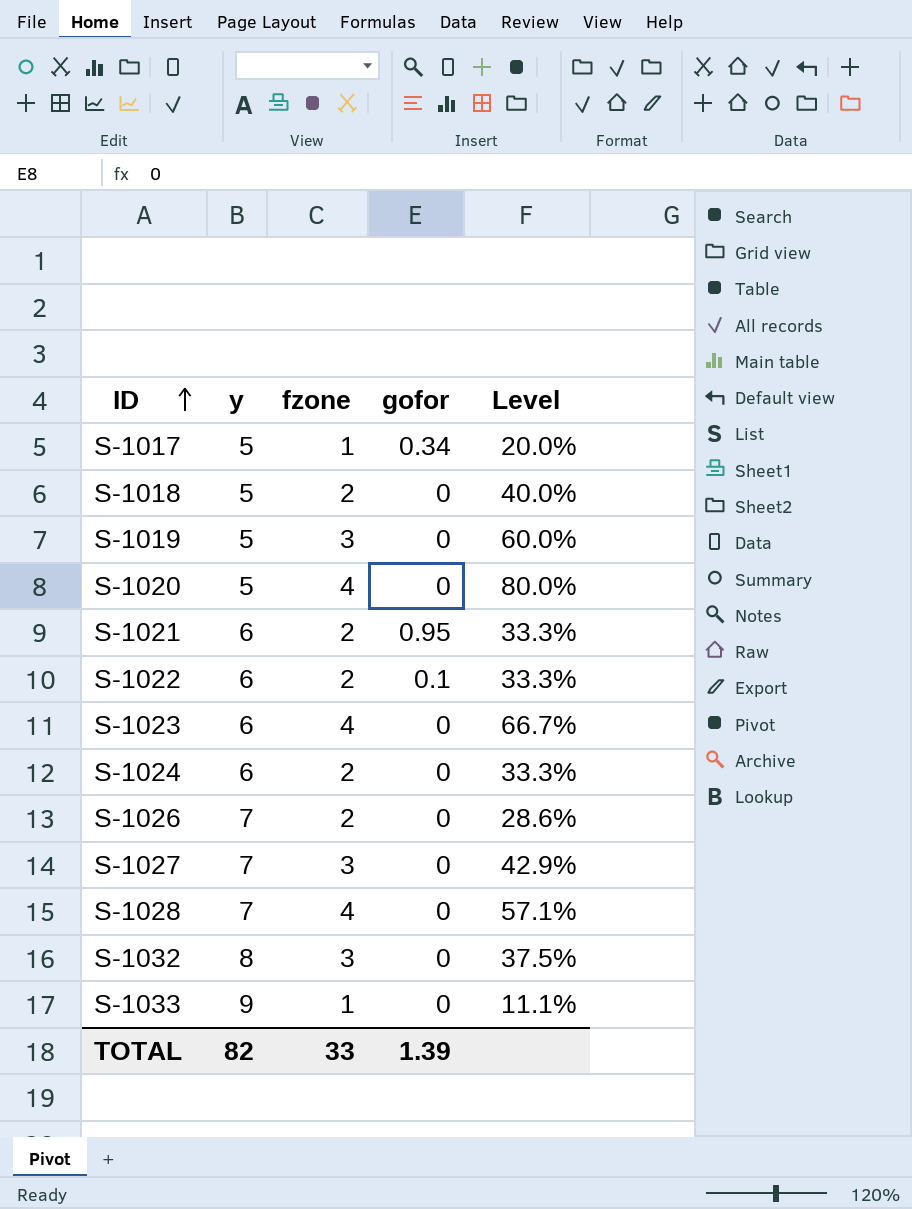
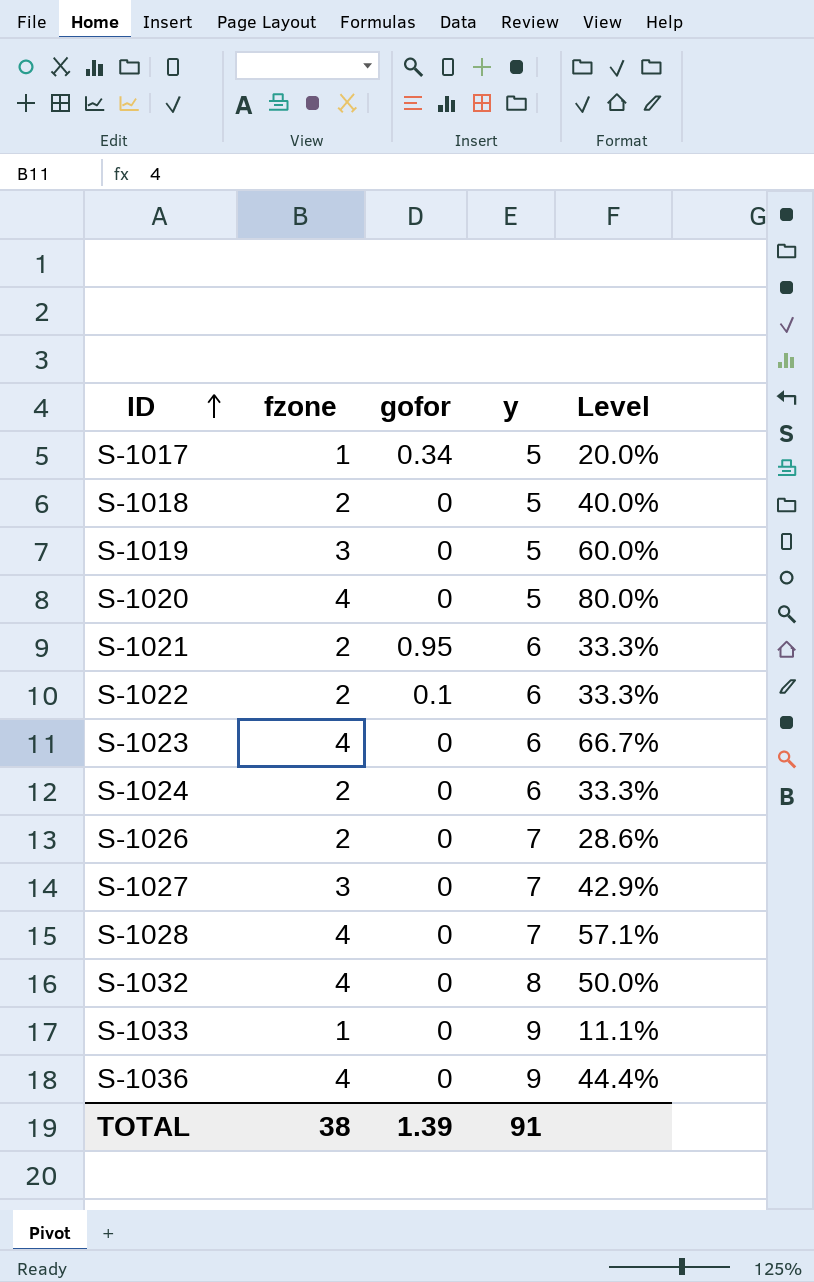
column y | position: 2 -> 4
S-1032 | fzone: 3 -> 4
S-1032 | Level: 37.5% -> 50.0%
row S-1036: none -> 4 | 0 | 9 | 44.4%
TOTAL | fzone: 33 -> 38
TOTAL | y: 82 -> 91

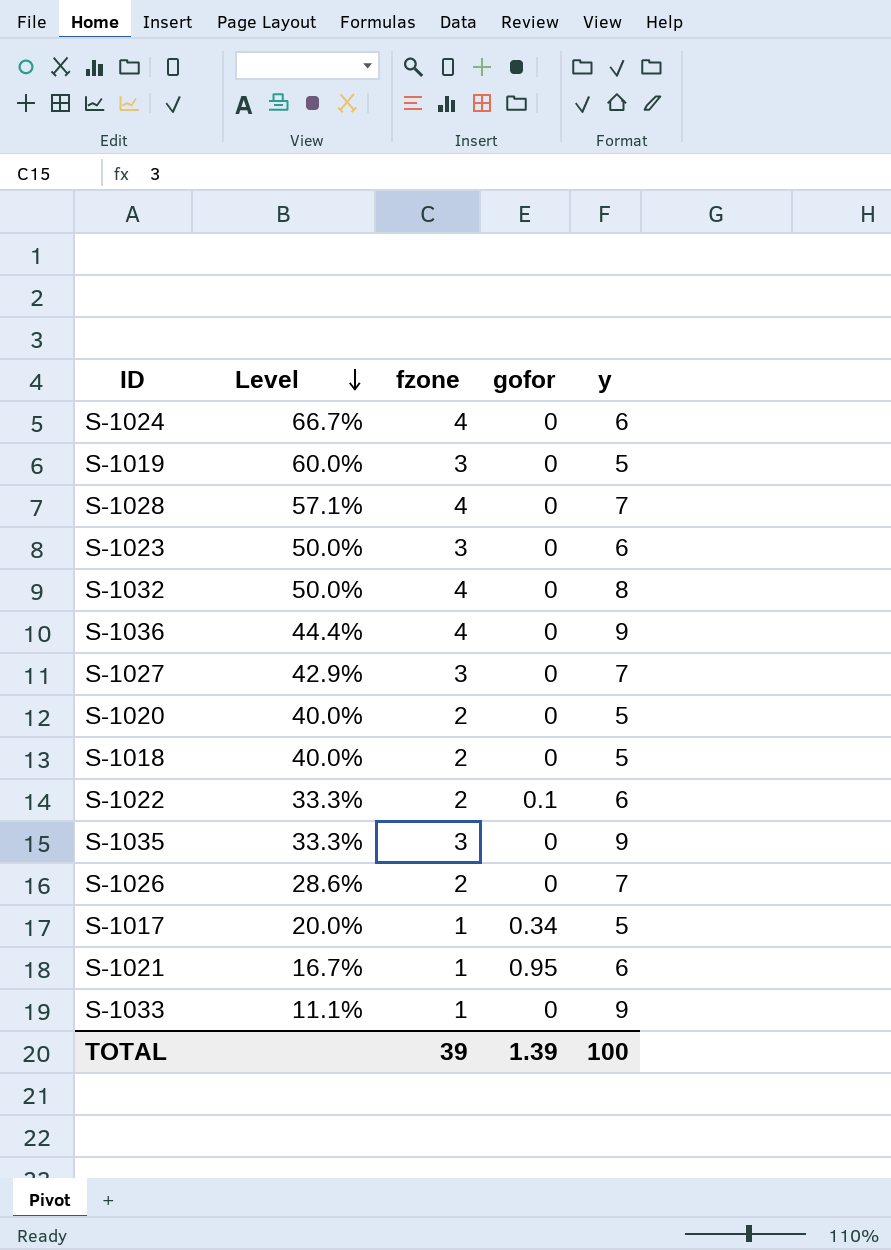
row order: ID ascending -> Level descending
column Level | position: 5 -> 2
S-1024 | Level: 33.3% -> 66.7%
S-1024 | fzone: 2 -> 4
S-1023 | Level: 66.7% -> 50.0%
S-1023 | fzone: 4 -> 3
S-1020 | Level: 80.0% -> 40.0%
S-1020 | fzone: 4 -> 2
row S-1035: none -> 33.3% | 3 | 0 | 9
S-1021 | Level: 33.3% -> 16.7%
S-1021 | fzone: 2 -> 1
TOTAL | fzone: 38 -> 39
TOTAL | y: 91 -> 100

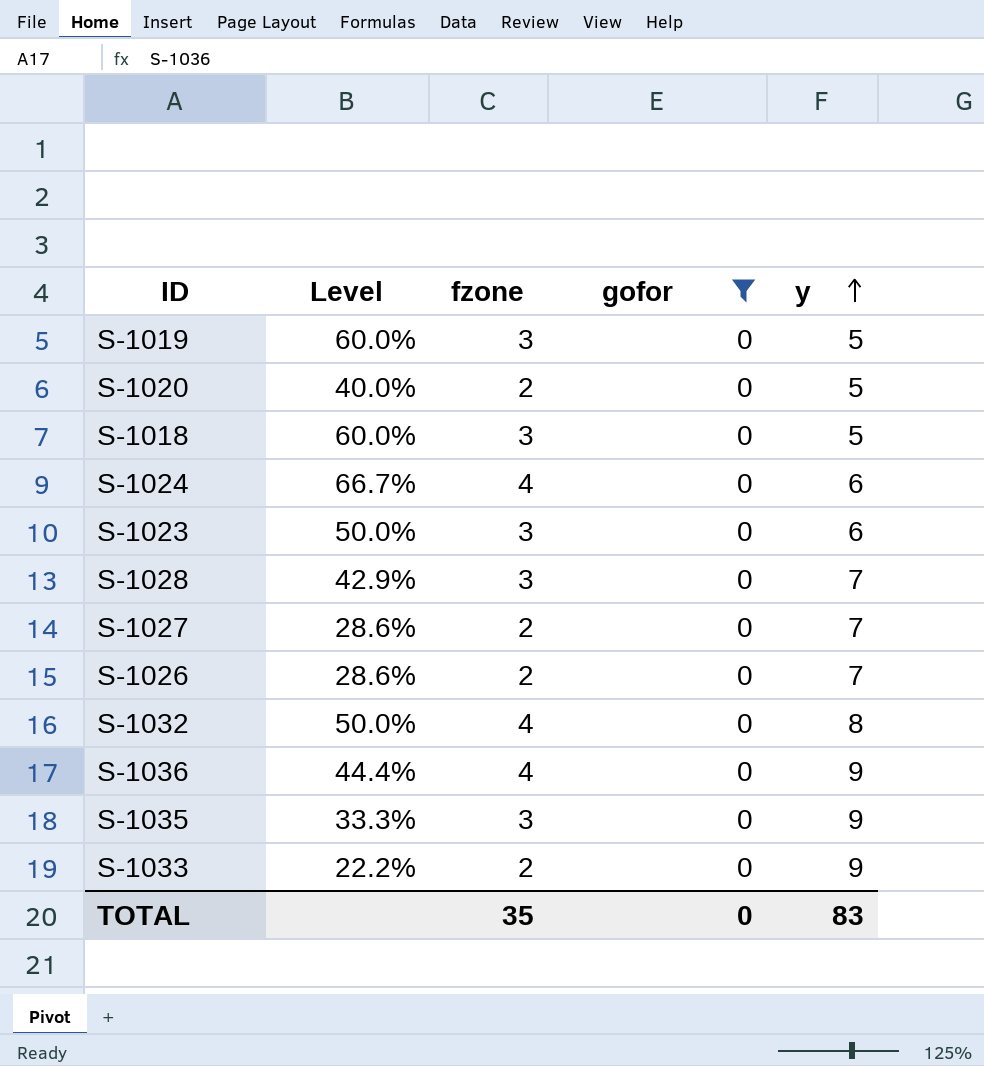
filter: none -> gofor = 0
row order: Level descending -> y ascending
S-1018 | Level: 40.0% -> 60.0%
S-1018 | fzone: 2 -> 3
S-1028 | Level: 57.1% -> 42.9%
S-1028 | fzone: 4 -> 3
S-1027 | Level: 42.9% -> 28.6%
S-1027 | fzone: 3 -> 2
S-1033 | Level: 11.1% -> 22.2%
S-1033 | fzone: 1 -> 2
TOTAL | fzone: 39 -> 35
TOTAL | gofor: 1.39 -> 0
TOTAL | y: 100 -> 83

